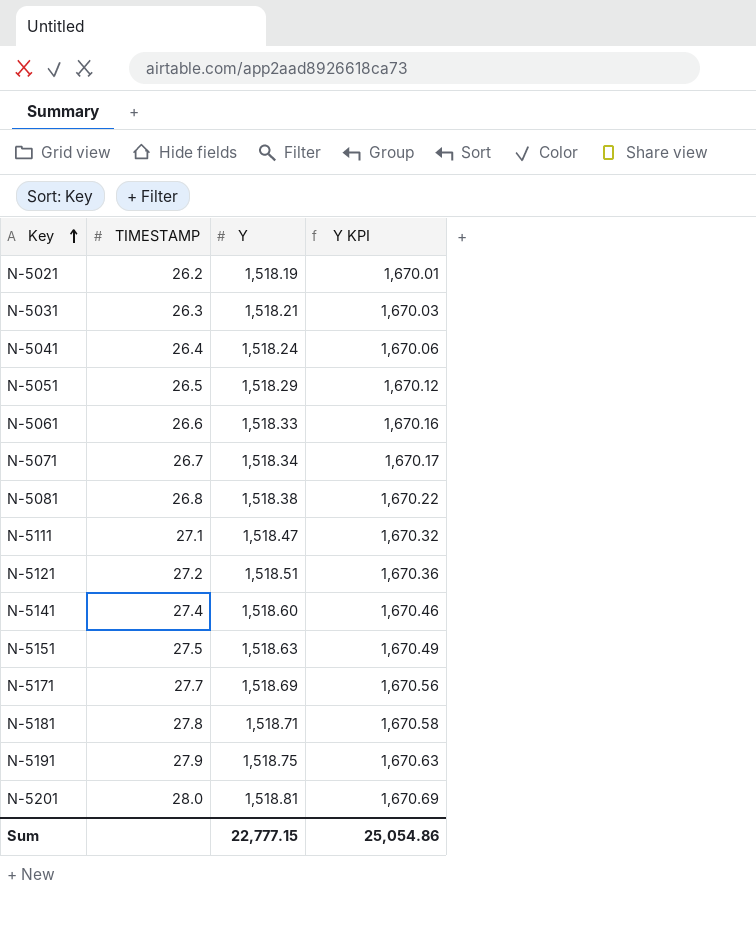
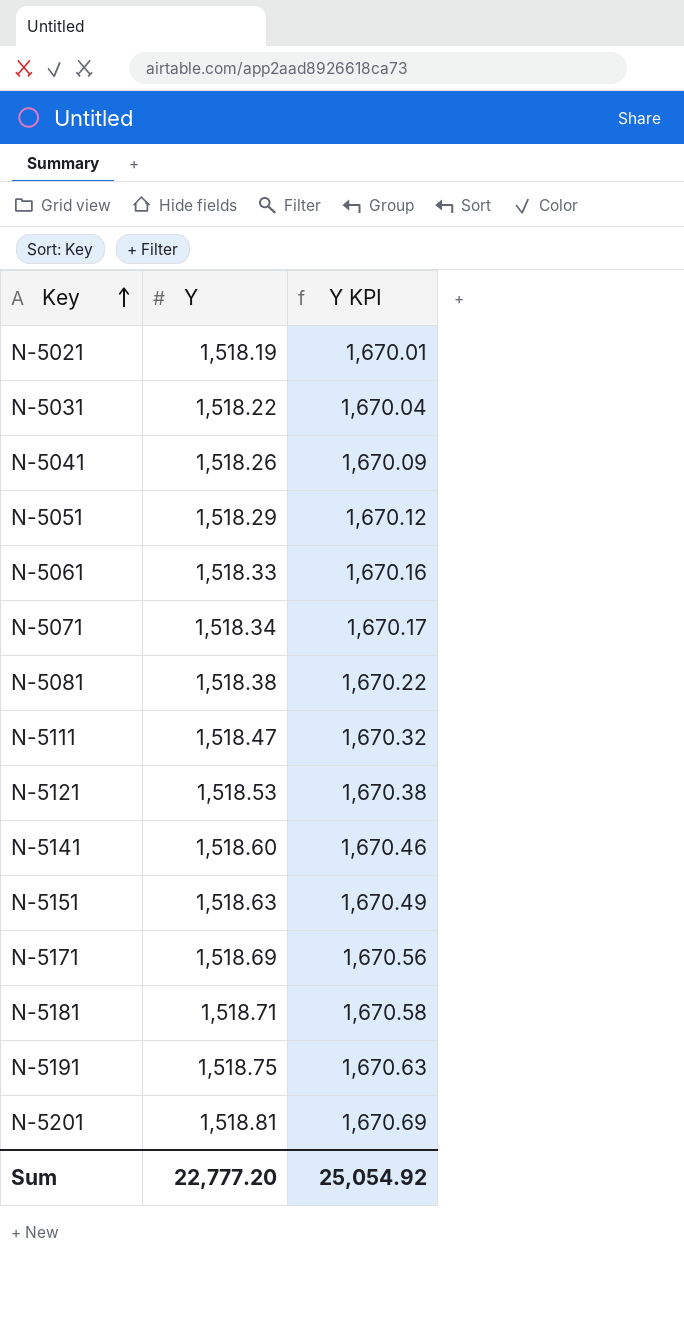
column TIMESTAMP | position: 2 -> none
N-5031 | Y: 1,518.21 -> 1,518.22
N-5031 | Y KPI: 1,670.03 -> 1,670.04
N-5041 | Y: 1,518.24 -> 1,518.26
N-5041 | Y KPI: 1,670.06 -> 1,670.09
N-5121 | Y: 1,518.51 -> 1,518.53
N-5121 | Y KPI: 1,670.36 -> 1,670.38
Sum | Y: 22,777.15 -> 22,777.20
Sum | Y KPI: 25,054.86 -> 25,054.92

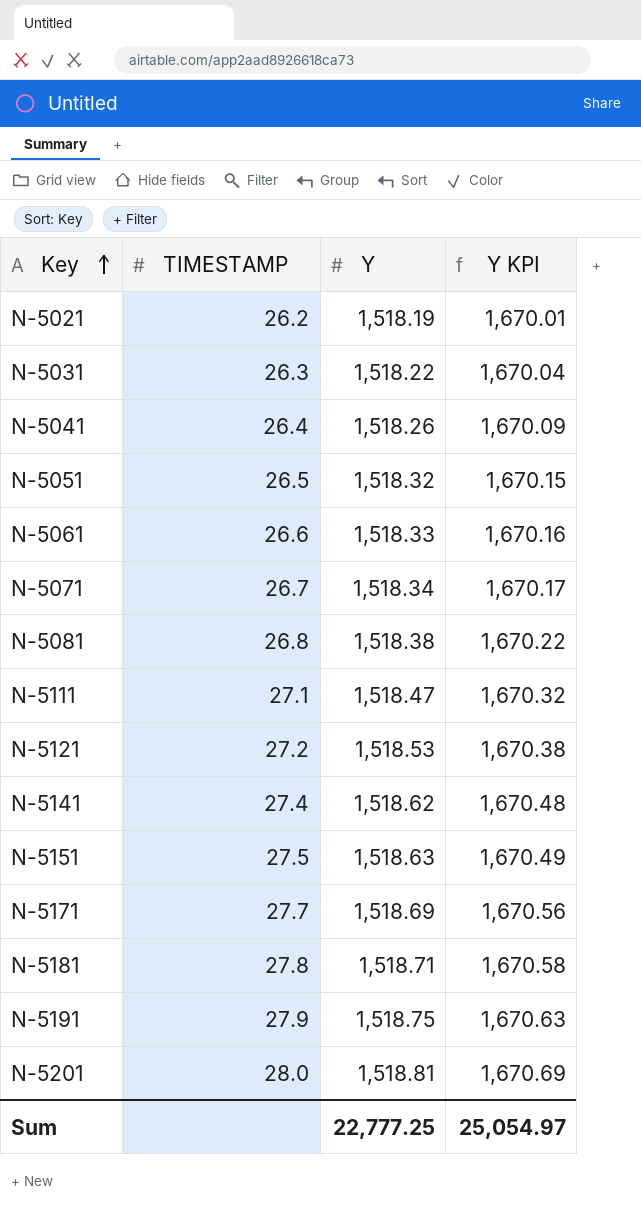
column TIMESTAMP | position: none -> 2
N-5051 | Y: 1,518.29 -> 1,518.32
N-5051 | Y KPI: 1,670.12 -> 1,670.15
N-5141 | Y: 1,518.60 -> 1,518.62
N-5141 | Y KPI: 1,670.46 -> 1,670.48
Sum | Y: 22,777.20 -> 22,777.25
Sum | Y KPI: 25,054.92 -> 25,054.97

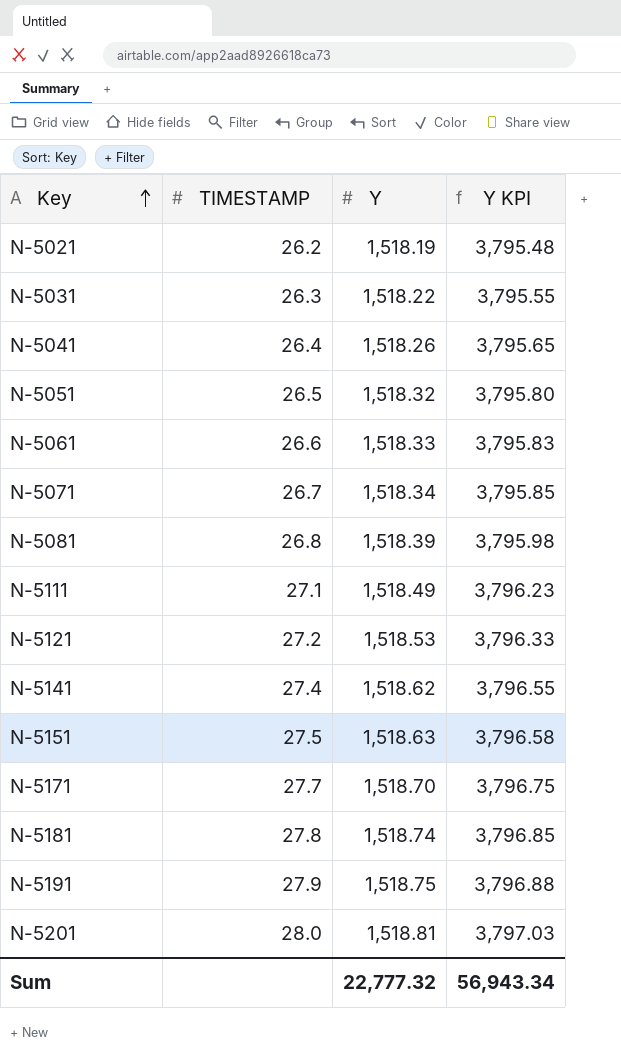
column Y KPI | formula: [Y] * 1.1 -> [Y] * 2.5
N-5081 | Y: 1,518.38 -> 1,518.39
N-5111 | Y: 1,518.47 -> 1,518.49
N-5171 | Y: 1,518.69 -> 1,518.70
N-5181 | Y: 1,518.71 -> 1,518.74
Sum | Y: 22,777.25 -> 22,777.32
Sum | Y KPI: 25,054.97 -> 56,943.34

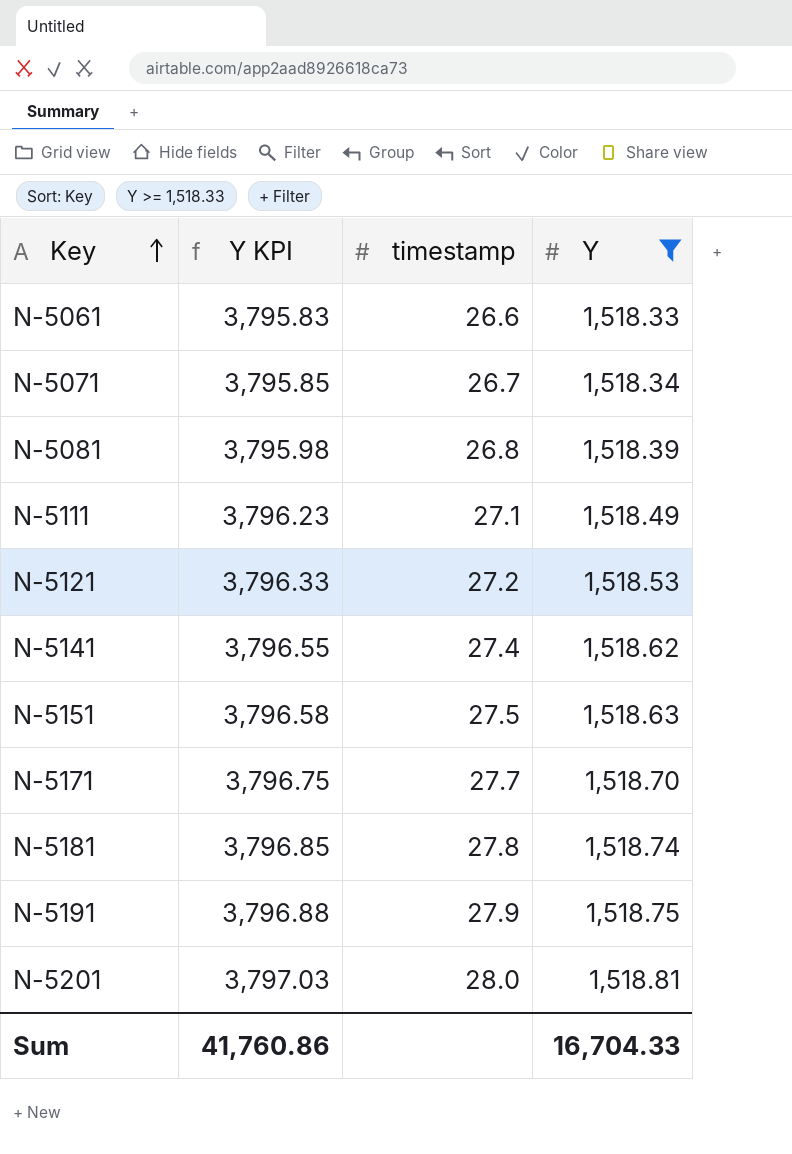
filter: none -> Y >= 1,518.33
column Y KPI | position: 4 -> 2
column name: TIMESTAMP -> timestamp
Sum | Y KPI: 56,943.34 -> 41,760.86
Sum | Y: 22,777.32 -> 16,704.33

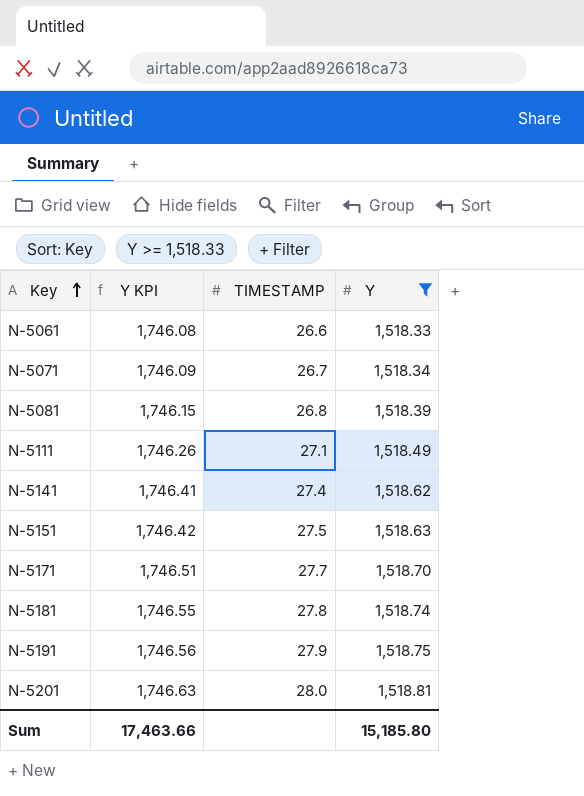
column Y KPI | formula: [Y] * 2.5 -> [Y] * 1.15
column name: timestamp -> TIMESTAMP
row N-5121: 3,796.33 | 27.2 | 1,518.53 -> none
Sum | Y KPI: 41,760.86 -> 17,463.66
Sum | Y: 16,704.33 -> 15,185.80

